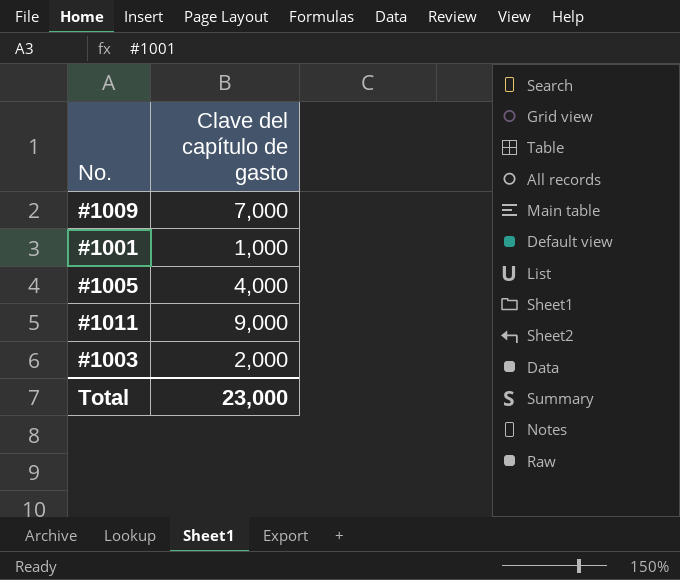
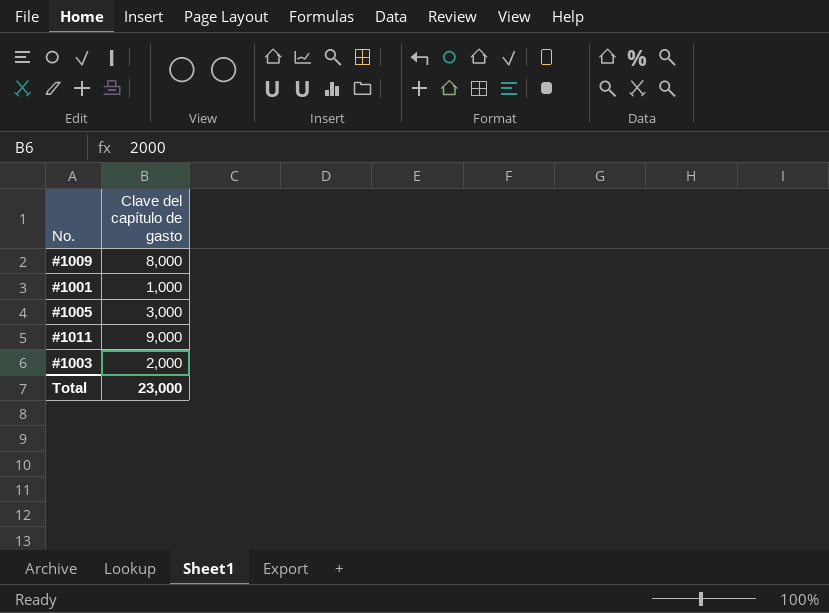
#1009 | Clave del capítulo de gasto: 7,000 -> 8,000
#1005 | Clave del capítulo de gasto: 4,000 -> 3,000

